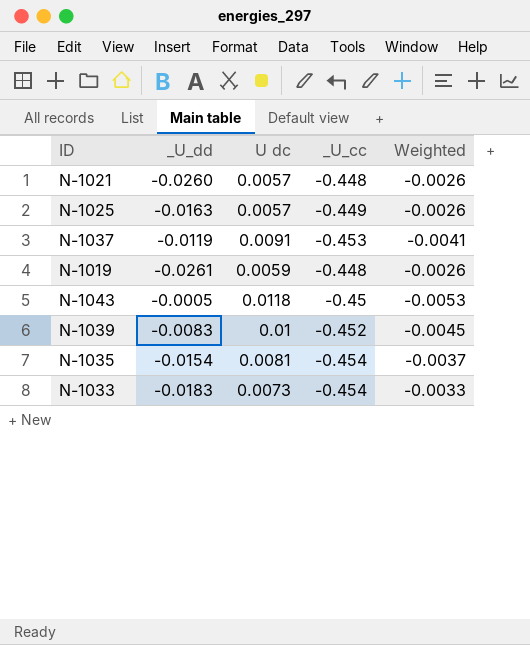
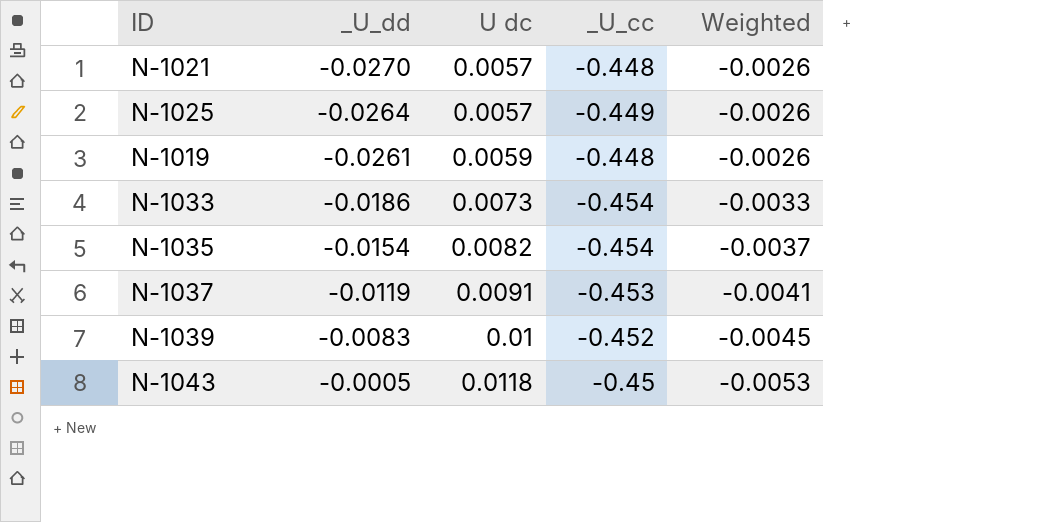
row order: none -> _U_dd ascending
N-1021 | _U_dd: -0.0260 -> -0.0270
N-1025 | _U_dd: -0.0163 -> -0.0264
N-1033 | _U_dd: -0.0183 -> -0.0186
N-1035 | U dc: 0.0081 -> 0.0082

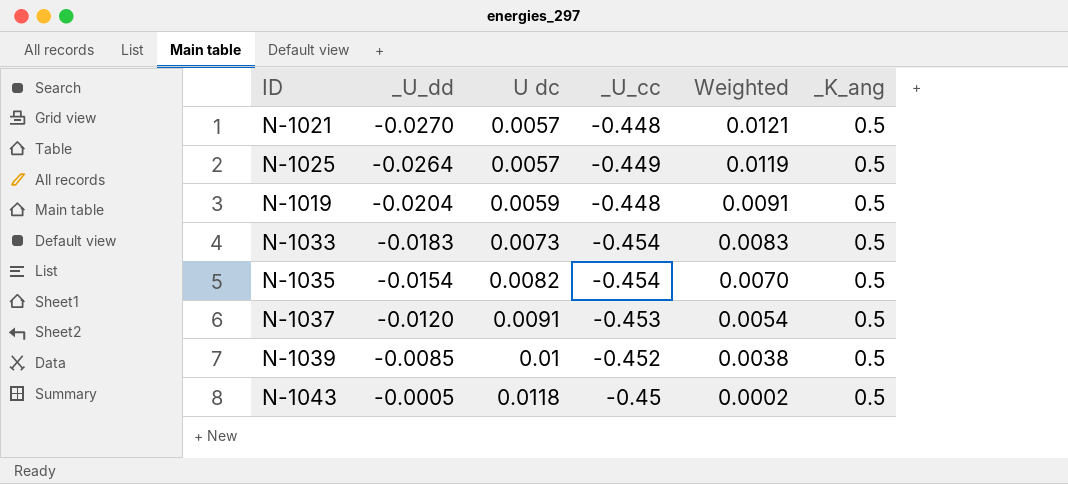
column Weighted | formula: [U dc] * [_U_cc] -> [_U_dd] * [_U_cc]
column _K_ang | position: none -> 6
N-1019 | _U_dd: -0.0261 -> -0.0204
N-1033 | _U_dd: -0.0186 -> -0.0183
N-1037 | _U_dd: -0.0119 -> -0.0120
N-1039 | _U_dd: -0.0083 -> -0.0085

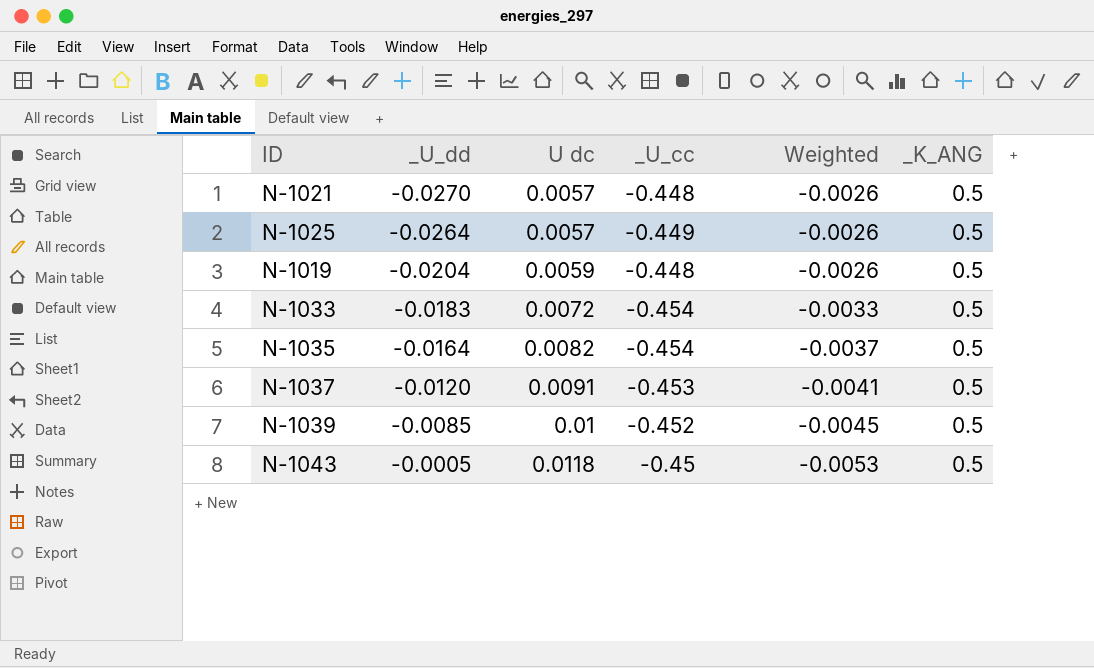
column Weighted | formula: [_U_dd] * [_U_cc] -> [U dc] * [_U_cc]
column name: _K_ang -> _K_ANG
N-1033 | U dc: 0.0073 -> 0.0072
N-1035 | _U_dd: -0.0154 -> -0.0164

